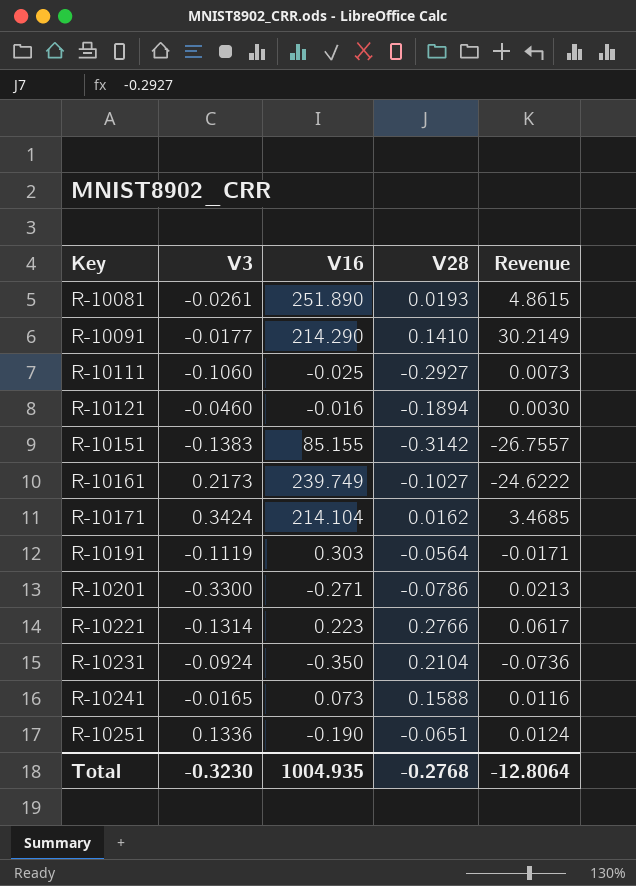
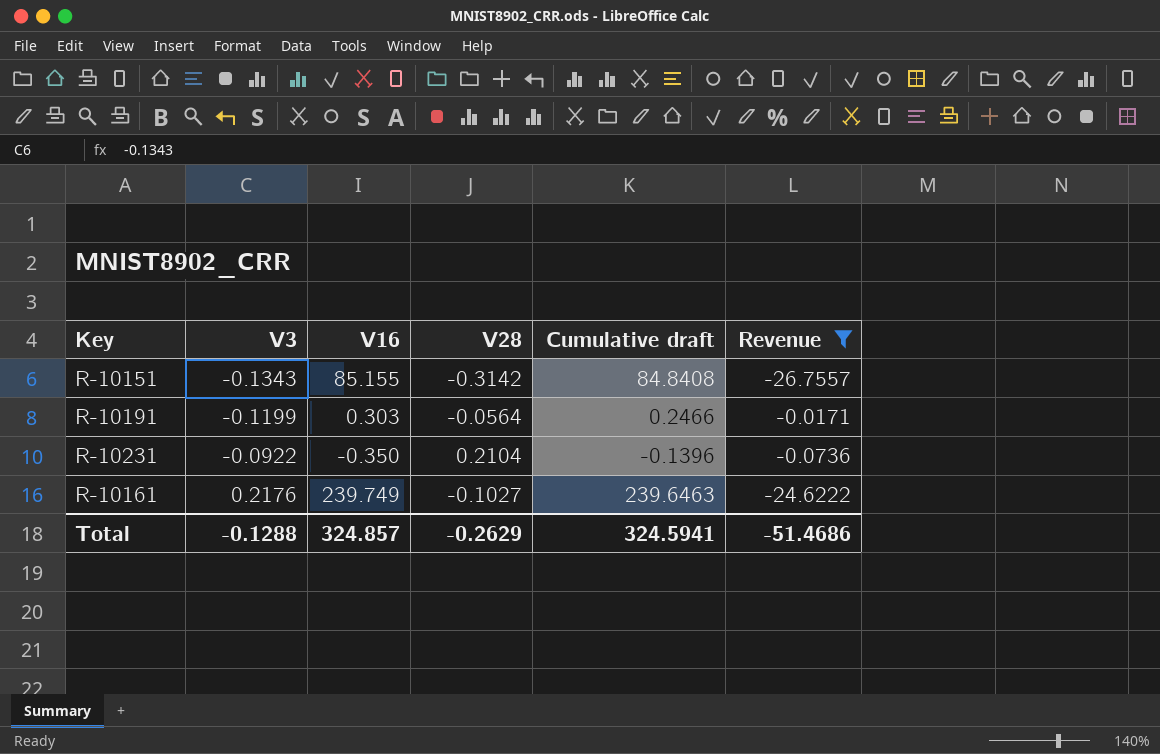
filter: none -> Revenue <= -0.0171
row order: Key ascending -> V3 ascending
column Cumulative draft | formula: none -> [V16] + [V28]
R-10151 | V3: -0.1383 -> -0.1343
R-10191 | V3: -0.1119 -> -0.1199
R-10231 | V3: -0.0924 -> -0.0922
R-10161 | V3: 0.2173 -> 0.2176
Total | V3: -0.3230 -> -0.1288
Total | V16: 1004.935 -> 324.857
Total | V28: -0.2768 -> -0.2629
Total | Revenue: -12.8064 -> -51.4686

